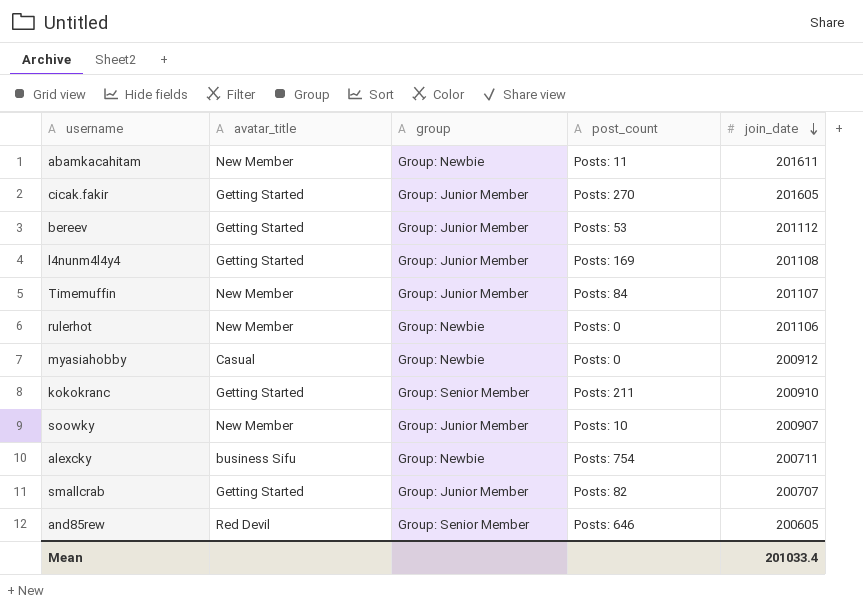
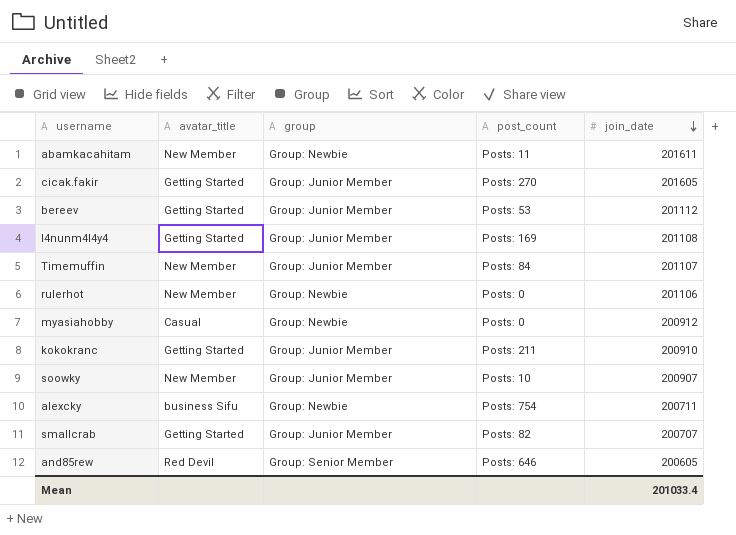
kokokranc | group: Group: Senior Member -> Group: Junior Member

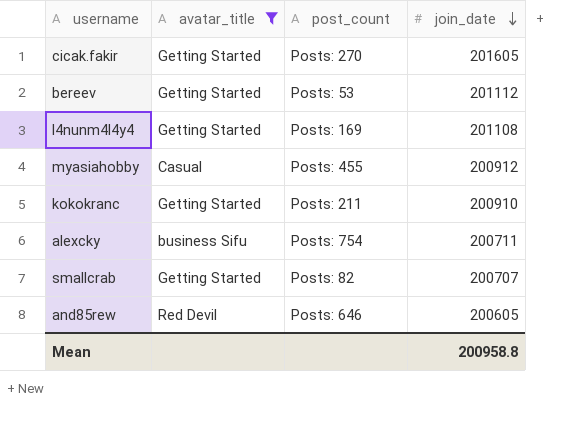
filter: none -> avatar_title != New Member
column group | position: 3 -> none
myasiahobby | post_count: Posts: 0 -> Posts: 455
Mean | join_date: 201033.4 -> 200958.8

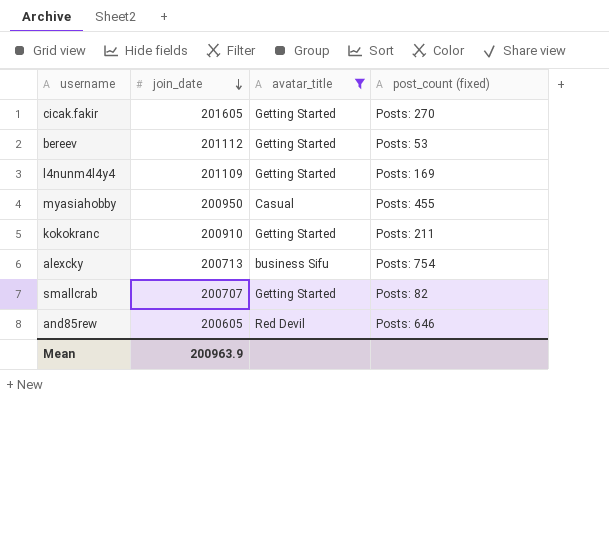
column join_date | position: 4 -> 2
column name: post_count -> post_count (fixed)
l4nunm4l4y4 | join_date: 201108 -> 201109
myasiahobby | join_date: 200912 -> 200950
alexcky | join_date: 200711 -> 200713
Mean | join_date: 200958.8 -> 200963.9

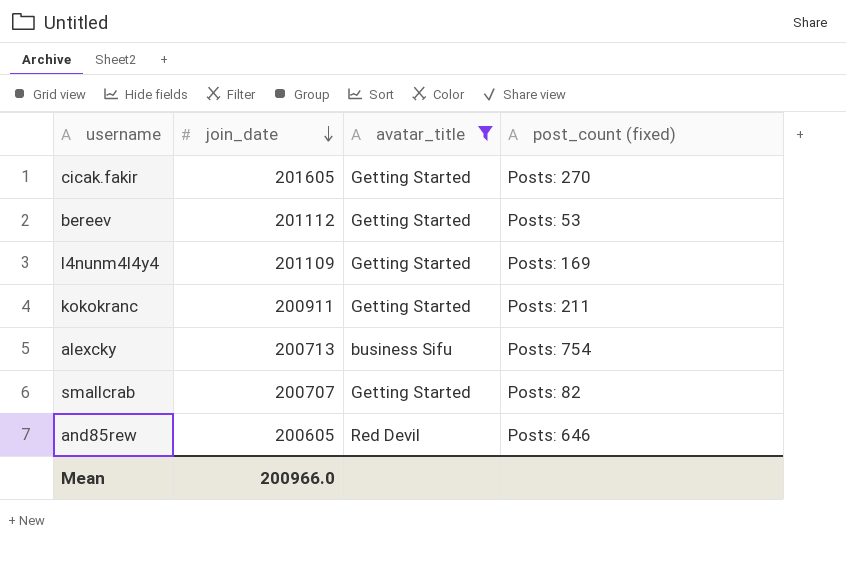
row myasiahobby: 200950 | Casual | Posts: 455 -> none
kokokranc | join_date: 200910 -> 200911
Mean | join_date: 200963.9 -> 200966.0

